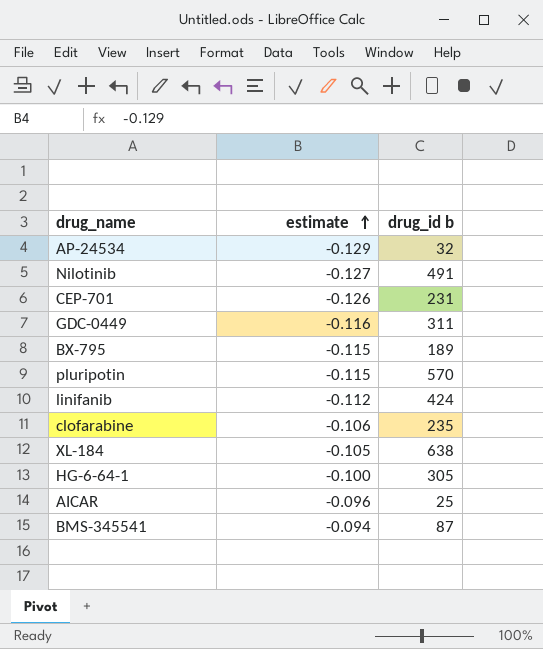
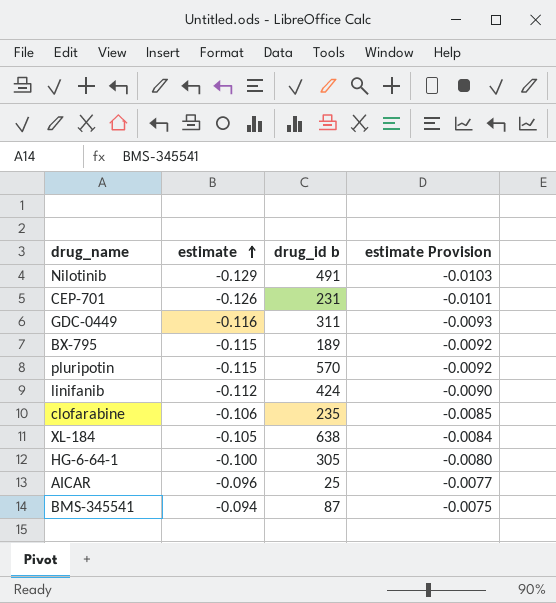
column estimate Provision | formula: none -> [estimate] * 0.08
row AP-24534: -0.129 | 32 -> none
Nilotinib | estimate: -0.127 -> -0.129

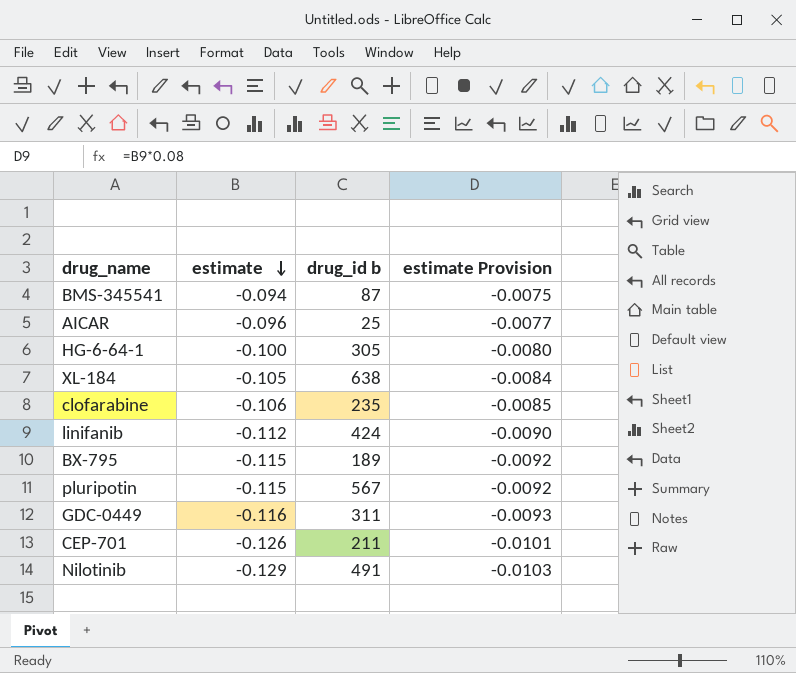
row order: estimate ascending -> estimate descending
pluripotin | drug_id b: 570 -> 567
CEP-701 | drug_id b: 231 -> 211

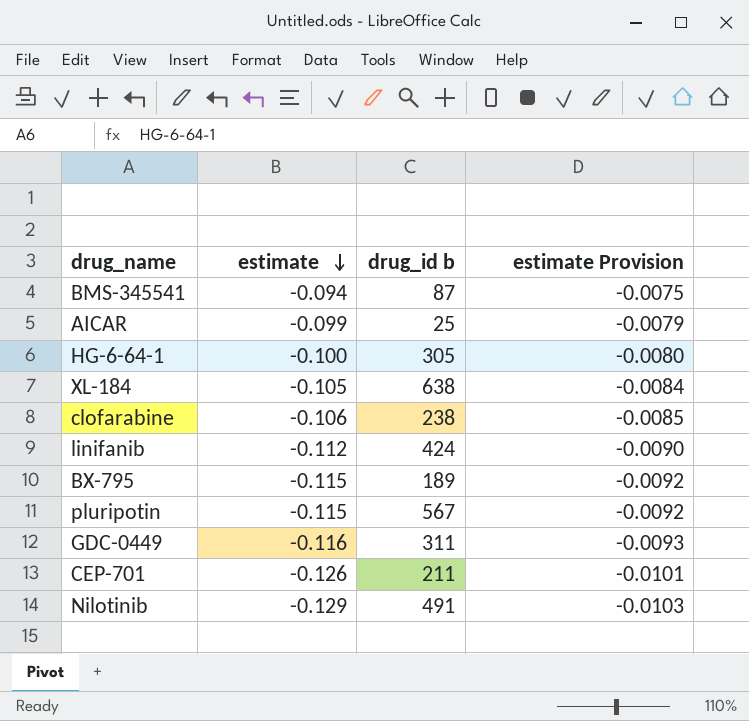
AICAR | estimate: -0.096 -> -0.099
AICAR | estimate Provision: -0.0077 -> -0.0079
clofarabine | drug_id b: 235 -> 238

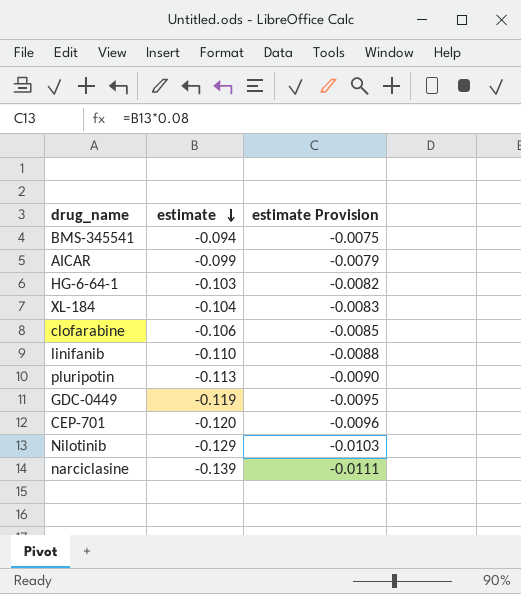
column drug_id b | position: 3 -> none
row BX-795: -0.115 | 189 | -0.0092 -> none
HG-6-64-1 | estimate: -0.100 -> -0.103
HG-6-64-1 | estimate Provision: -0.0080 -> -0.0082
XL-184 | estimate: -0.105 -> -0.104
XL-184 | estimate Provision: -0.0084 -> -0.0083
linifanib | estimate: -0.112 -> -0.110
linifanib | estimate Provision: -0.0090 -> -0.0088
pluripotin | estimate: -0.115 -> -0.113
pluripotin | estimate Provision: -0.0092 -> -0.0090
GDC-0449 | estimate: -0.116 -> -0.119
GDC-0449 | estimate Provision: -0.0093 -> -0.0095
CEP-701 | estimate: -0.126 -> -0.120
CEP-701 | estimate Provision: -0.0101 -> -0.0096
row narciclasine: none -> -0.139 | -0.0111

